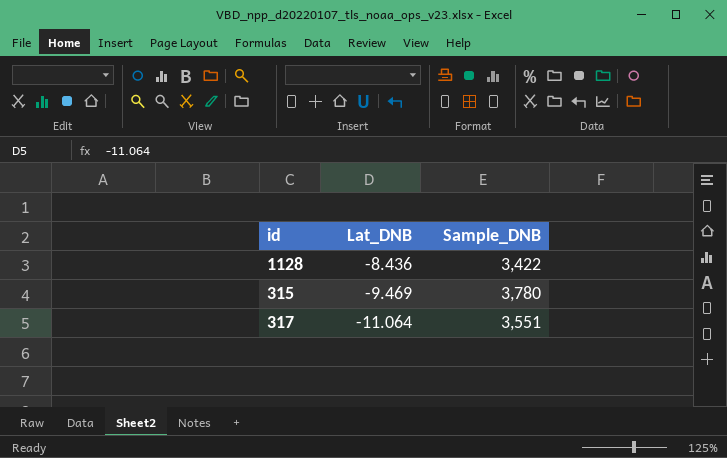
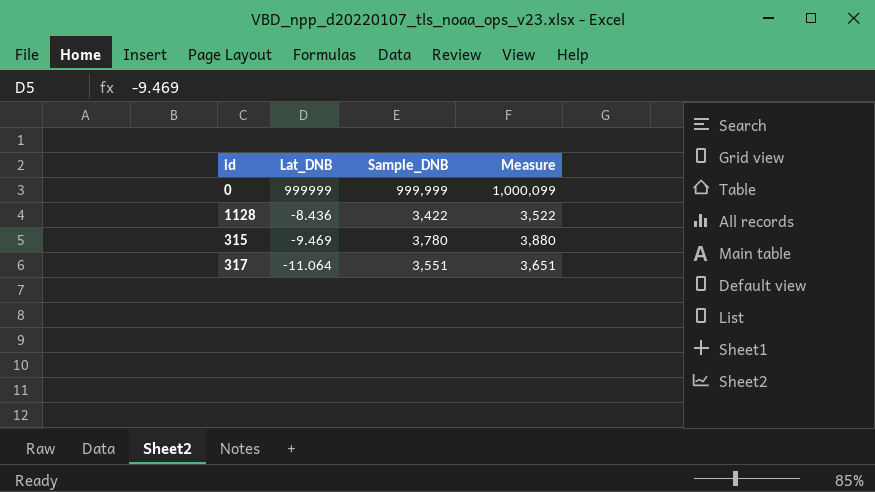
column Measure | formula: none -> [Sample_DNB] + 100
row 0: none -> 999999 | 999,999 | 1,000,099

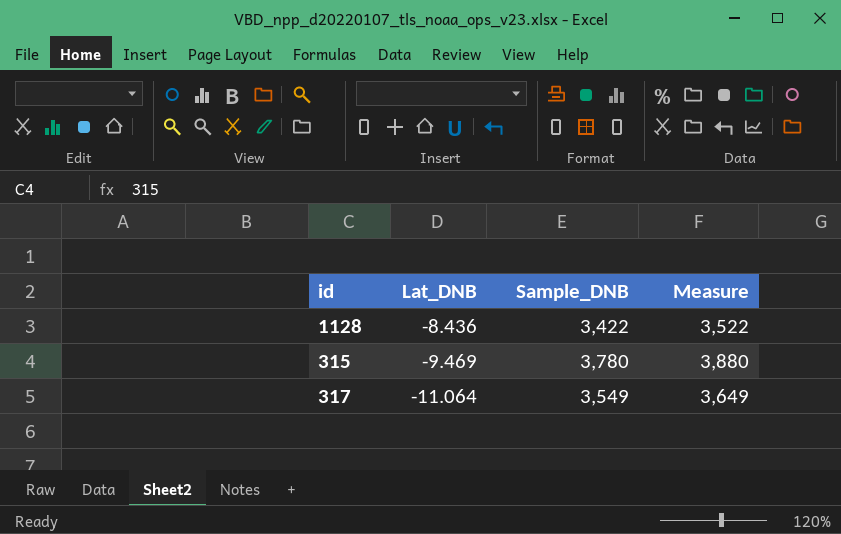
row 0: 999999 | 999,999 | 1,000,099 -> none
317 | Sample_DNB: 3,551 -> 3,549
317 | Measure: 3,651 -> 3,649

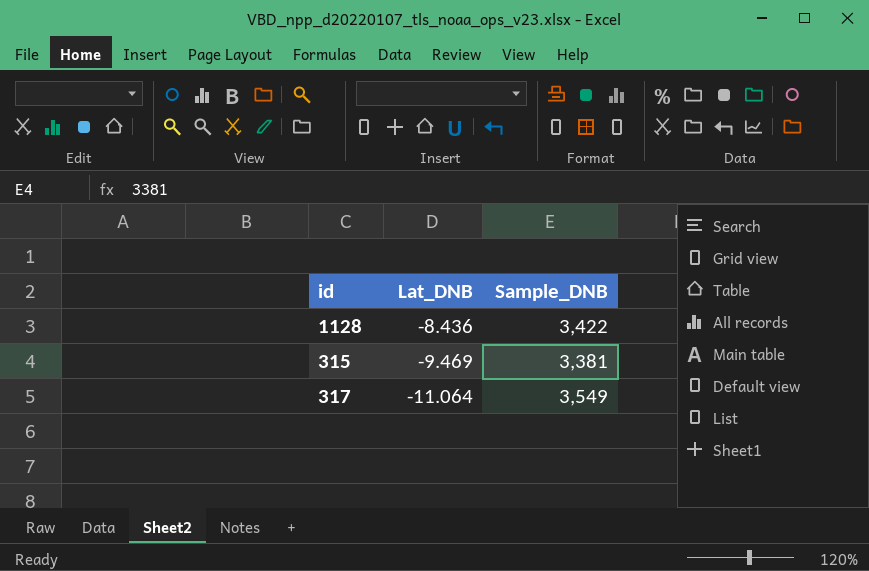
column Measure | formula: [Sample_DNB] + 100 -> none
315 | Sample_DNB: 3,780 -> 3,381

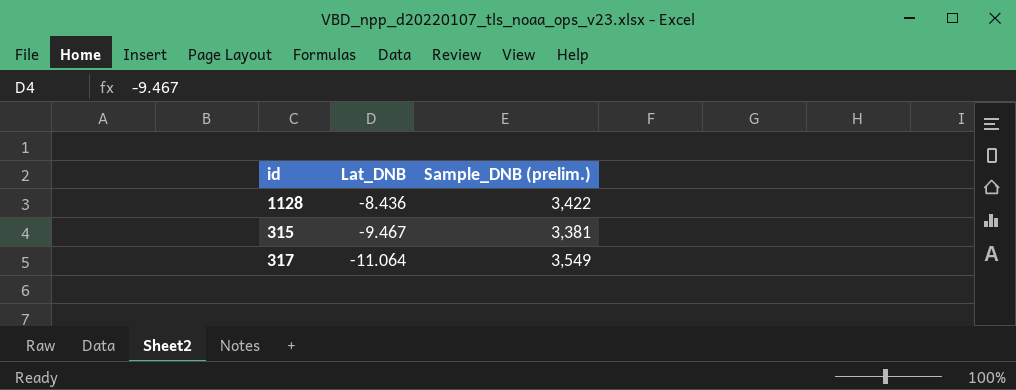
column name: Sample_DNB -> Sample_DNB (prelim.)
315 | Lat_DNB: -9.469 -> -9.467

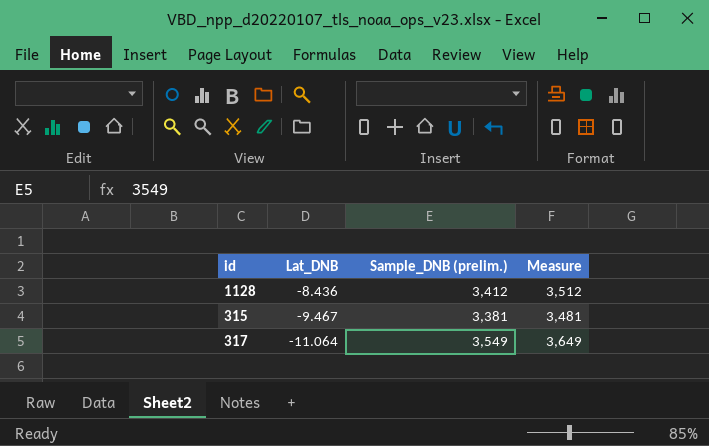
column Measure | formula: none -> [Sample_DNB (prelim.)] + 100
1128 | Sample_DNB (prelim.): 3,422 -> 3,412

